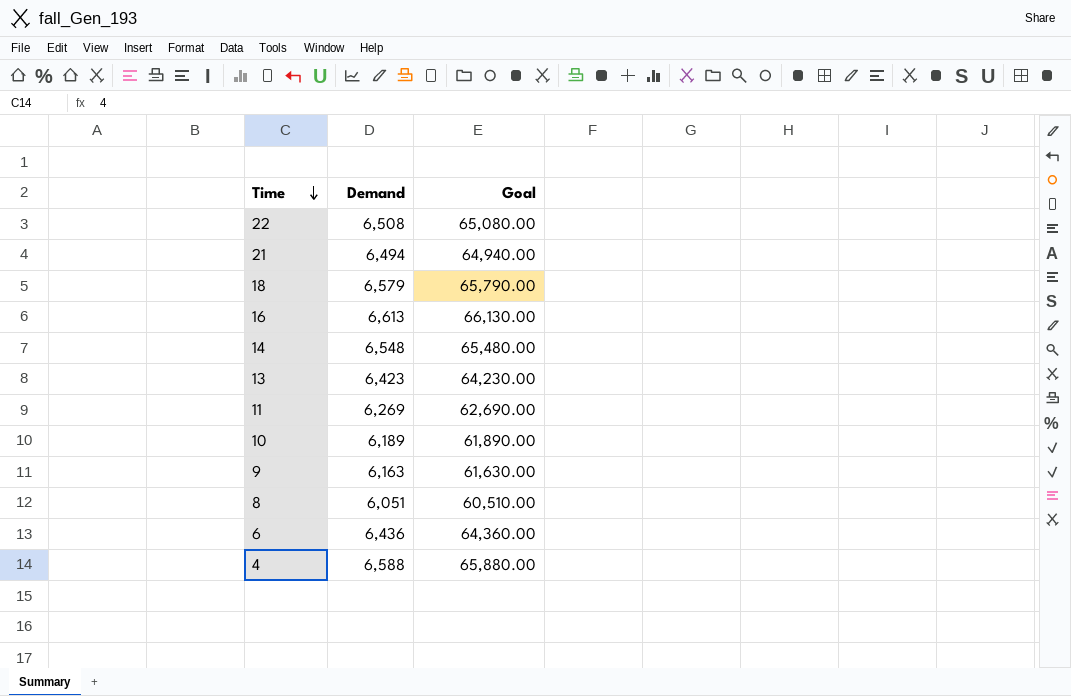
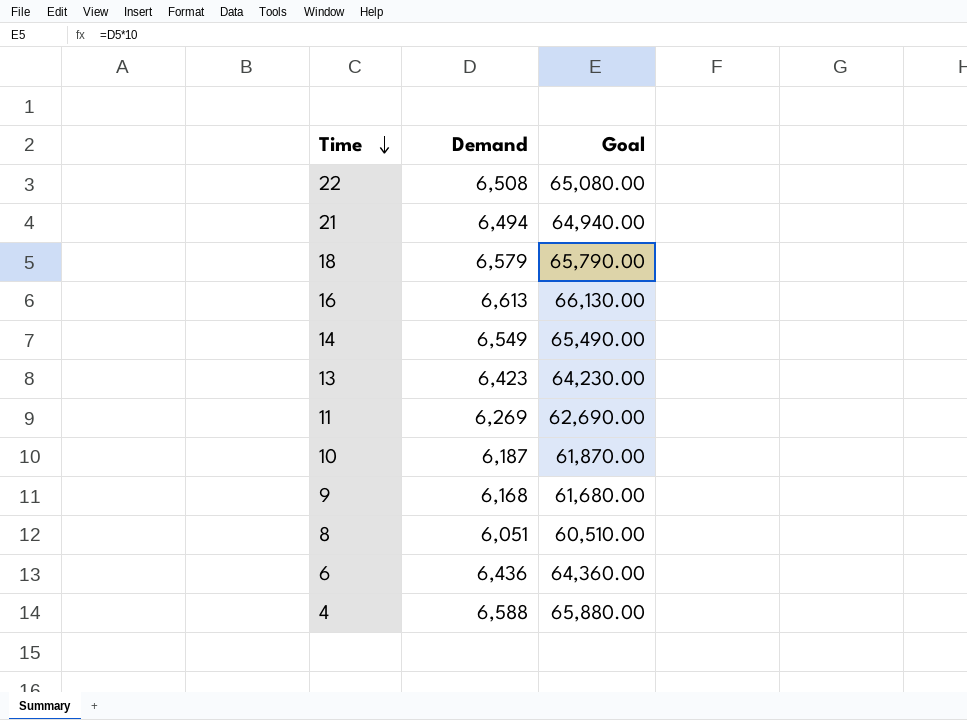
14 | Demand: 6,548 -> 6,549
14 | Goal: 65,480.00 -> 65,490.00
10 | Demand: 6,189 -> 6,187
10 | Goal: 61,890.00 -> 61,870.00
9 | Demand: 6,163 -> 6,168
9 | Goal: 61,630.00 -> 61,680.00

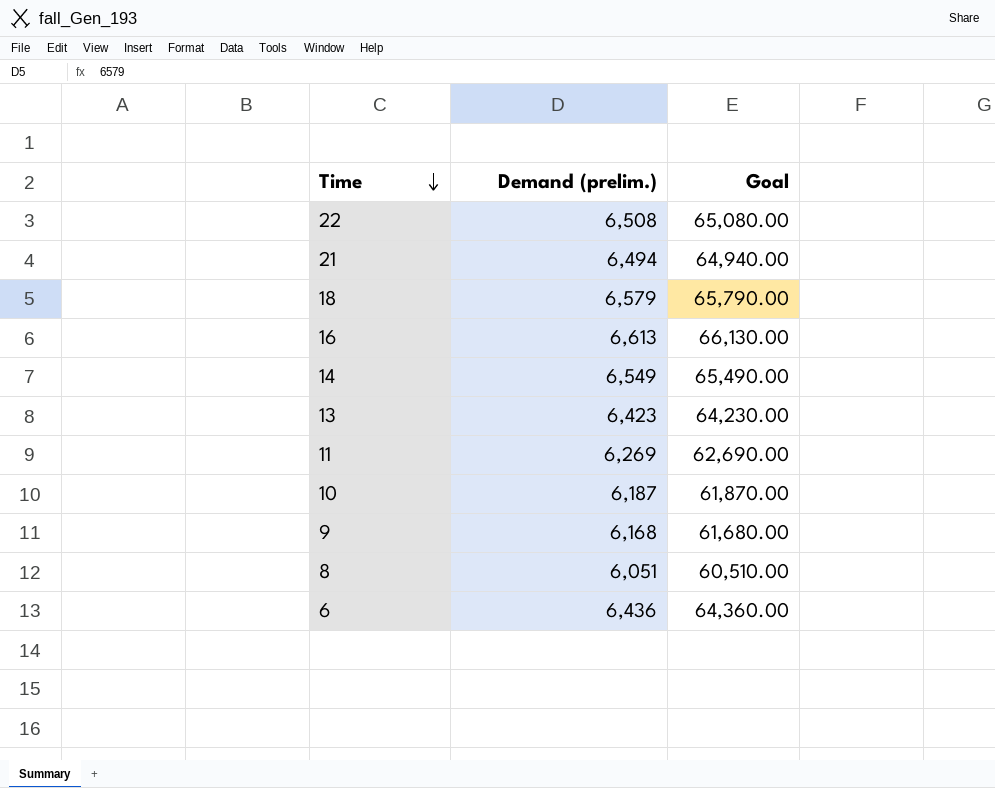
column name: Demand -> Demand (prelim.)
row 4: 6,588 | 65,880.00 -> none

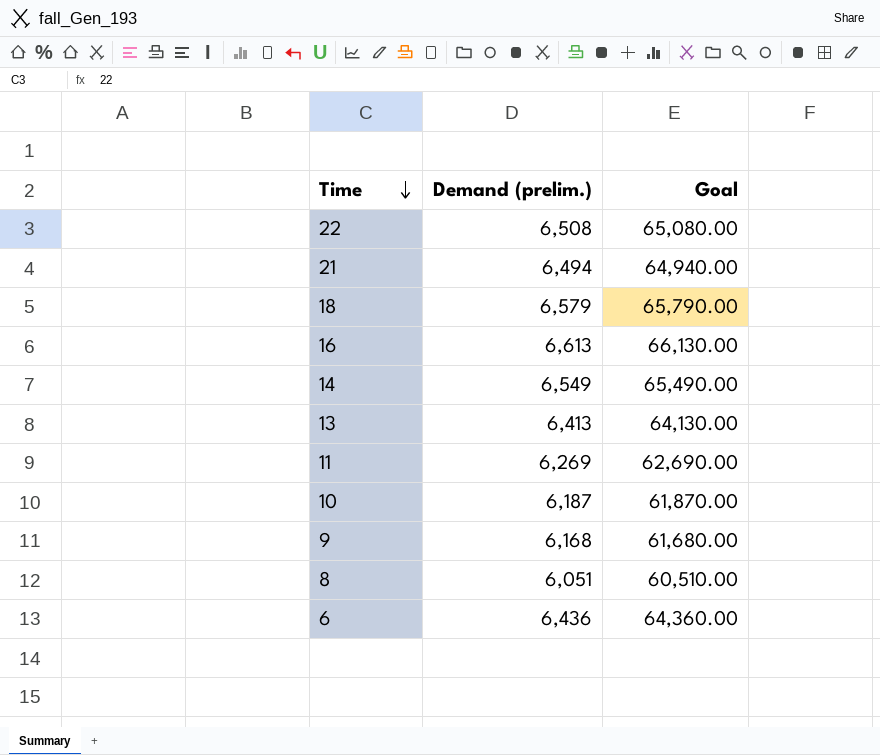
13 | Demand (prelim.): 6,423 -> 6,413
13 | Goal: 64,230.00 -> 64,130.00

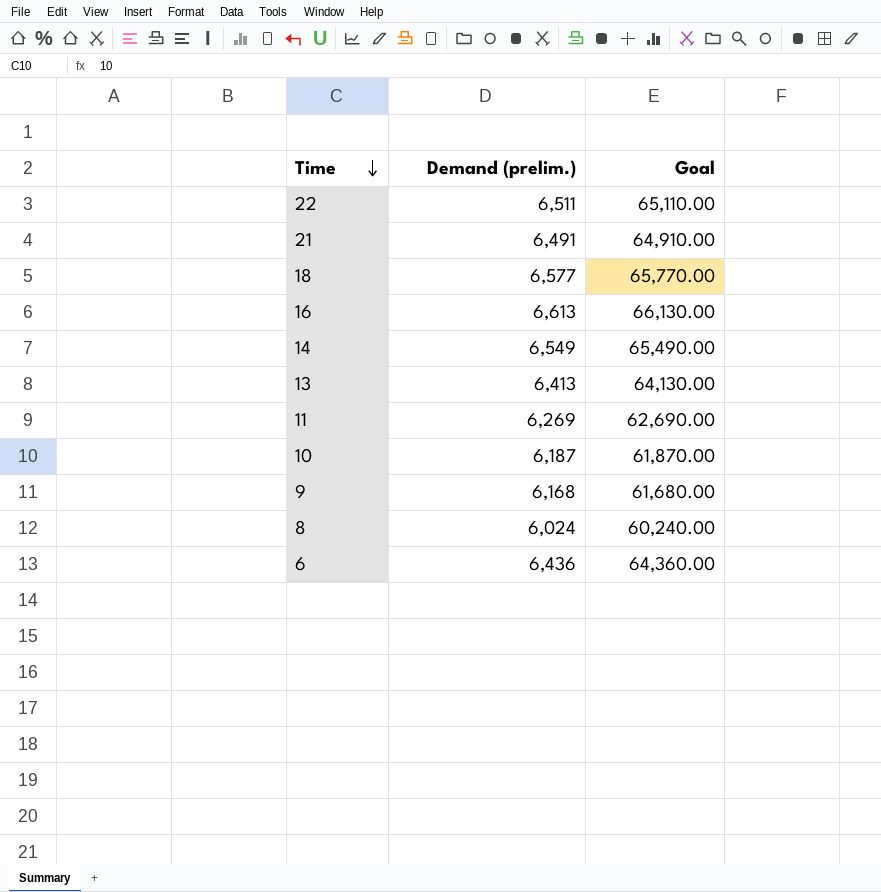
22 | Demand (prelim.): 6,508 -> 6,511
22 | Goal: 65,080.00 -> 65,110.00
21 | Demand (prelim.): 6,494 -> 6,491
21 | Goal: 64,940.00 -> 64,910.00
18 | Demand (prelim.): 6,579 -> 6,577
18 | Goal: 65,790.00 -> 65,770.00
8 | Demand (prelim.): 6,051 -> 6,024
8 | Goal: 60,510.00 -> 60,240.00

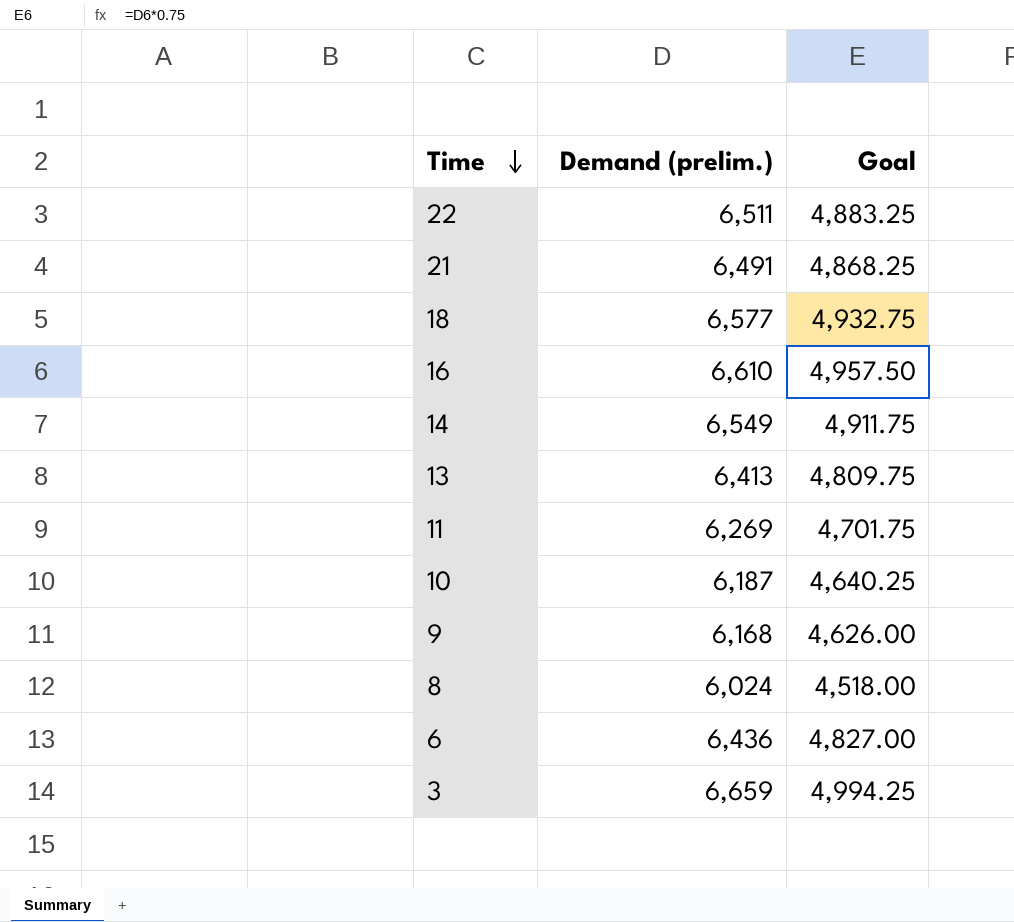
column Goal | formula: [Demand (prelim.)] * 10 -> [Demand (prelim.)] * 0.75
16 | Demand (prelim.): 6,613 -> 6,610
row 3: none -> 6,659 | 4,994.25

